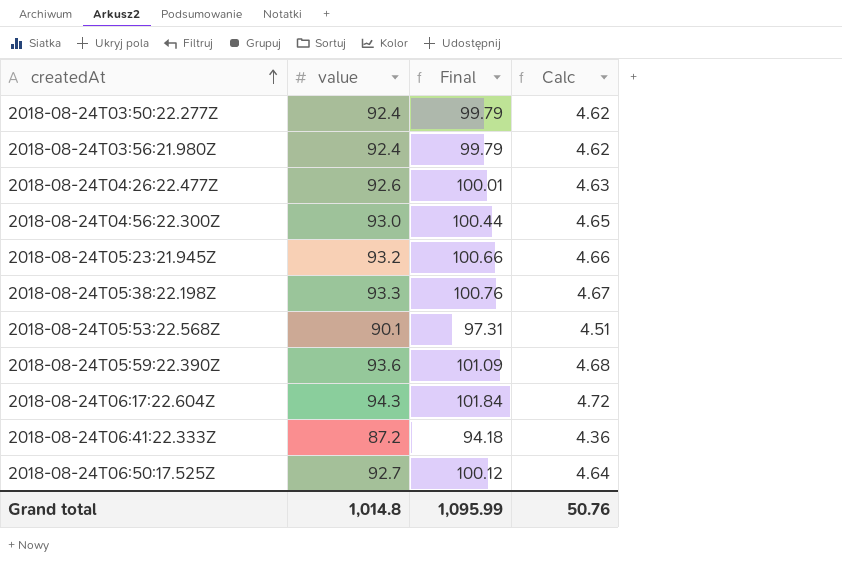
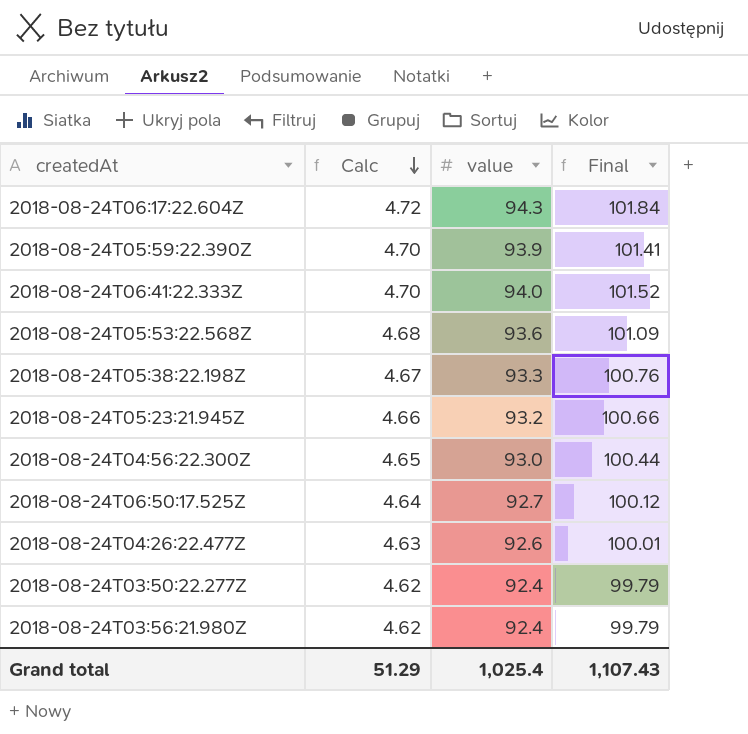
row order: createdAt ascending -> Calc descending
column Calc | position: 4 -> 2
2018-08-24T05:59:22.390Z | Calc: 4.68 -> 4.70
2018-08-24T05:59:22.390Z | value: 93.6 -> 93.9
2018-08-24T05:59:22.390Z | Final: 101.09 -> 101.41
2018-08-24T06:41:22.333Z | Calc: 4.36 -> 4.70
2018-08-24T06:41:22.333Z | value: 87.2 -> 94.0
2018-08-24T06:41:22.333Z | Final: 94.18 -> 101.52
2018-08-24T05:53:22.568Z | Calc: 4.51 -> 4.68
2018-08-24T05:53:22.568Z | value: 90.1 -> 93.6
2018-08-24T05:53:22.568Z | Final: 97.31 -> 101.09
Grand total | Calc: 50.76 -> 51.29
Grand total | value: 1,014.8 -> 1,025.4
Grand total | Final: 1,095.99 -> 1,107.43

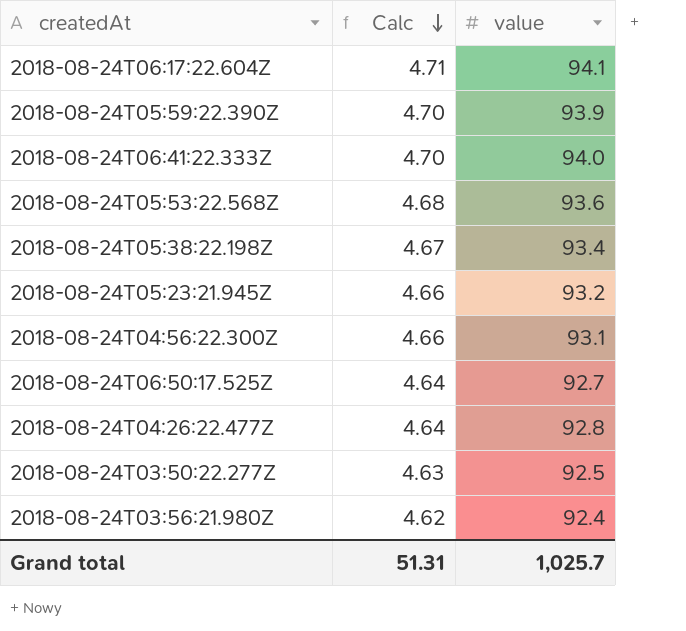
column Final | formula: [value] * 1.08 -> none
2018-08-24T06:17:22.604Z | Calc: 4.72 -> 4.71
2018-08-24T06:17:22.604Z | value: 94.3 -> 94.1
2018-08-24T05:38:22.198Z | value: 93.3 -> 93.4
2018-08-24T04:56:22.300Z | Calc: 4.65 -> 4.66
2018-08-24T04:56:22.300Z | value: 93.0 -> 93.1
2018-08-24T04:26:22.477Z | Calc: 4.63 -> 4.64
2018-08-24T04:26:22.477Z | value: 92.6 -> 92.8
2018-08-24T03:50:22.277Z | Calc: 4.62 -> 4.63
2018-08-24T03:50:22.277Z | value: 92.4 -> 92.5
Grand total | Calc: 51.29 -> 51.31
Grand total | value: 1,025.4 -> 1,025.7

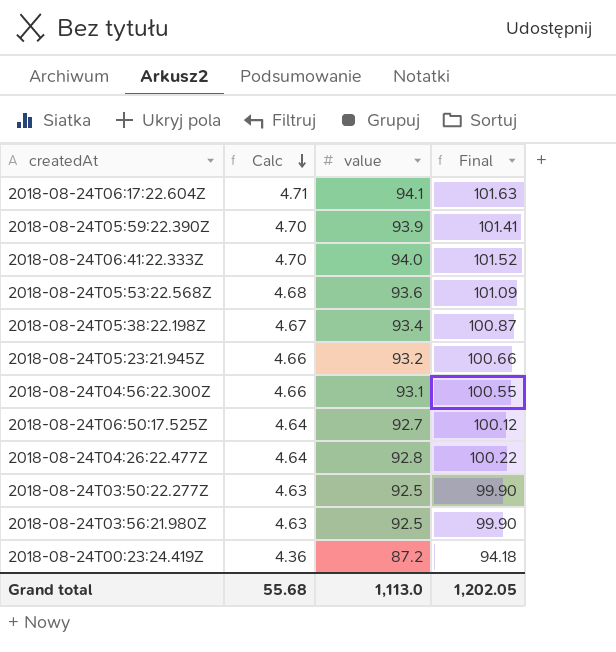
column Final | formula: none -> [value] * 1.08
2018-08-24T03:56:21.980Z | Calc: 4.62 -> 4.63
2018-08-24T03:56:21.980Z | value: 92.4 -> 92.5
row 2018-08-24T00:23:24.419Z: none -> 4.36 | 87.2 | 94.18
Grand total | Calc: 51.31 -> 55.68
Grand total | value: 1,025.7 -> 1,113.0

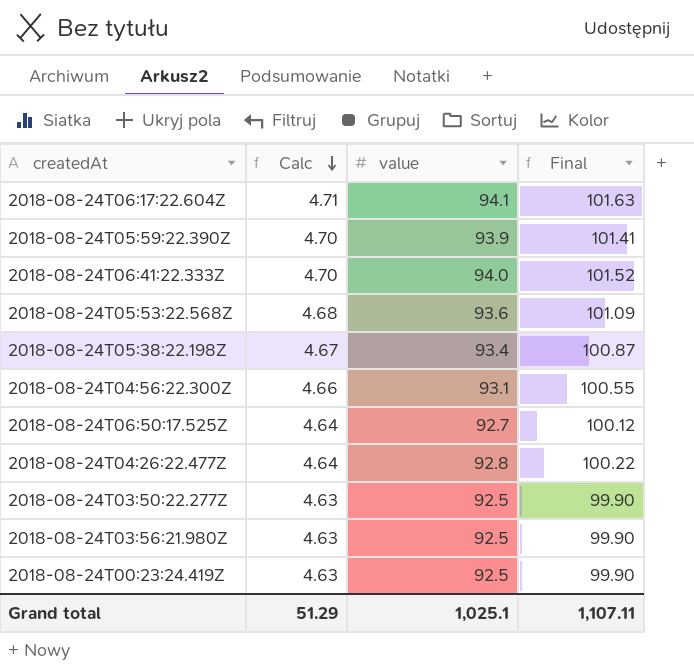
row 2018-08-24T05:23:21.945Z: 4.66 | 93.2 | 100.66 -> none
2018-08-24T00:23:24.419Z | Calc: 4.36 -> 4.63
2018-08-24T00:23:24.419Z | value: 87.2 -> 92.5
2018-08-24T00:23:24.419Z | Final: 94.18 -> 99.90
Grand total | Calc: 55.68 -> 51.29
Grand total | value: 1,113.0 -> 1,025.1
Grand total | Final: 1,202.05 -> 1,107.11

